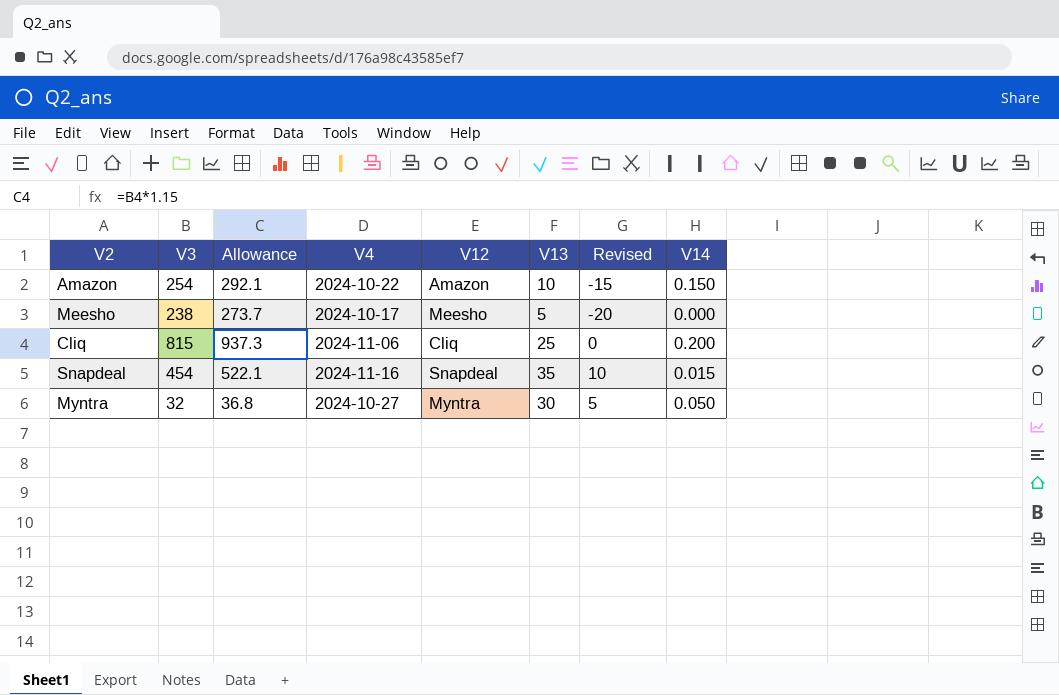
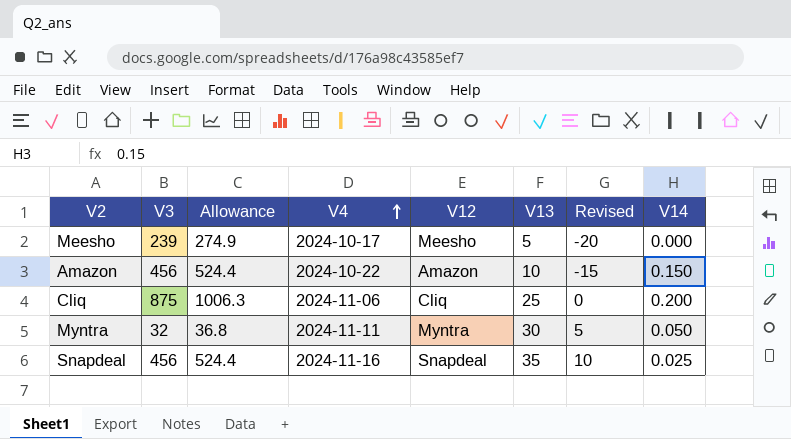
row order: none -> V4 ascending
Meesho | V3: 238 -> 239
Meesho | Allowance: 273.7 -> 274.9
Amazon | V3: 254 -> 456
Amazon | Allowance: 292.1 -> 524.4
Cliq | V3: 815 -> 875
Cliq | Allowance: 937.3 -> 1006.3
Myntra | V4: 2024-10-27 -> 2024-11-11
Snapdeal | V3: 454 -> 456
Snapdeal | Allowance: 522.1 -> 524.4
Snapdeal | V14: 0.015 -> 0.025

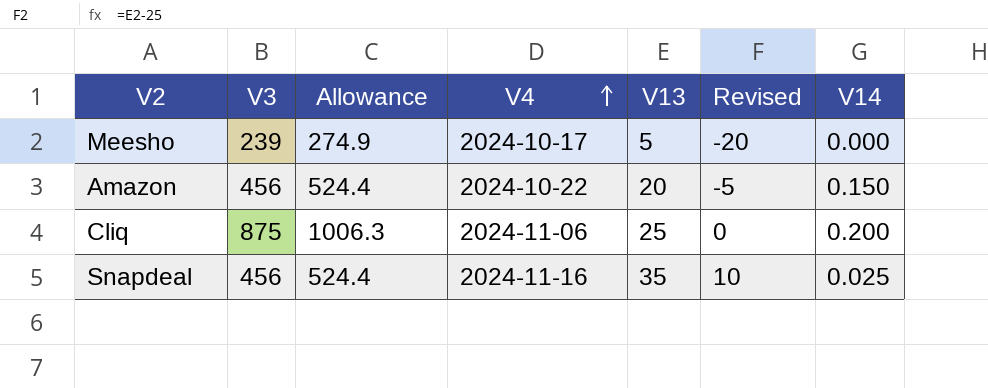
column V12 | position: 5 -> none
row Myntra: 32 | 36.8 | 2024-11-11 | Myntra | 30 | 5 | 0.050 -> none
Amazon | V13: 10 -> 20
Amazon | Revised: -15 -> -5

